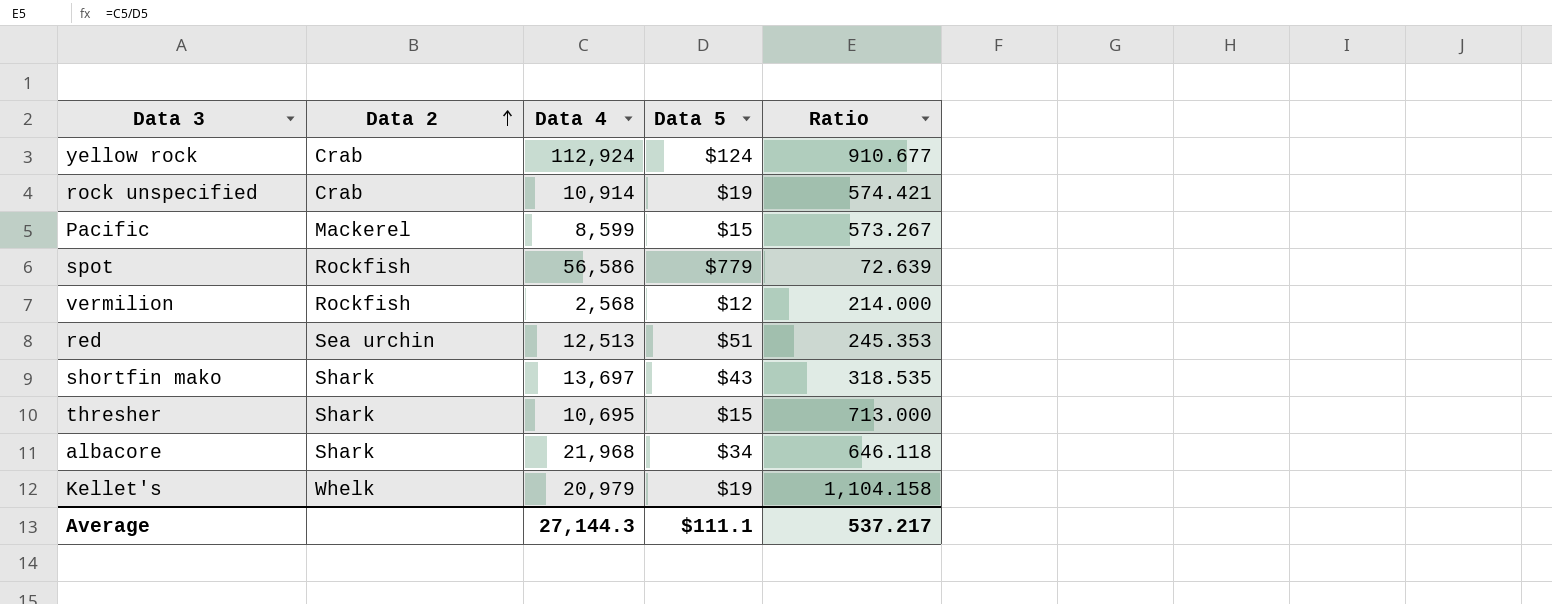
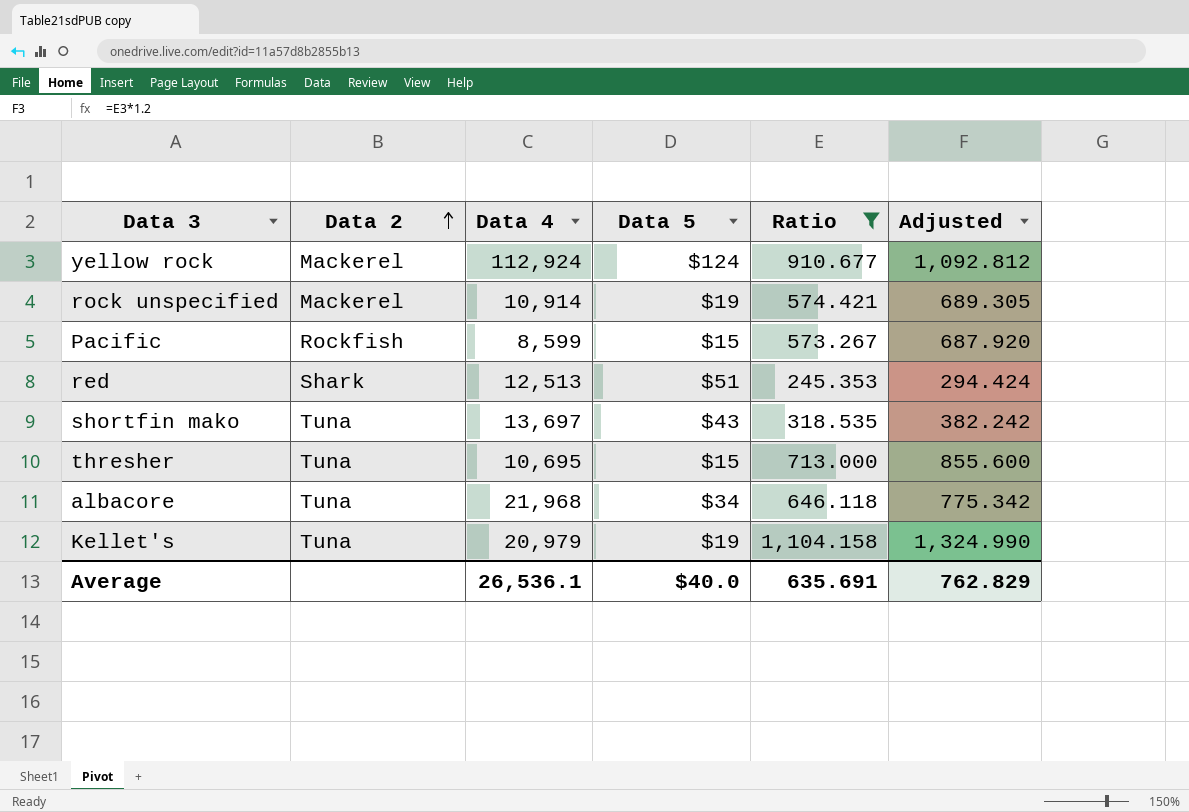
filter: none -> Ratio >= 245.353
column Adjusted | formula: none -> [Ratio] * 1.2
yellow rock | Data 2: Crab -> Mackerel
rock unspecified | Data 2: Crab -> Mackerel
Pacific | Data 2: Mackerel -> Rockfish
red | Data 2: Sea urchin -> Shark
shortfin mako | Data 2: Shark -> Tuna
thresher | Data 2: Shark -> Tuna
albacore | Data 2: Shark -> Tuna
Kellet's | Data 2: Whelk -> Tuna
Average | Data 4: 27,144.3 -> 26,536.1
Average | Data 5: $111.1 -> $40.0
Average | Ratio: 537.217 -> 635.691

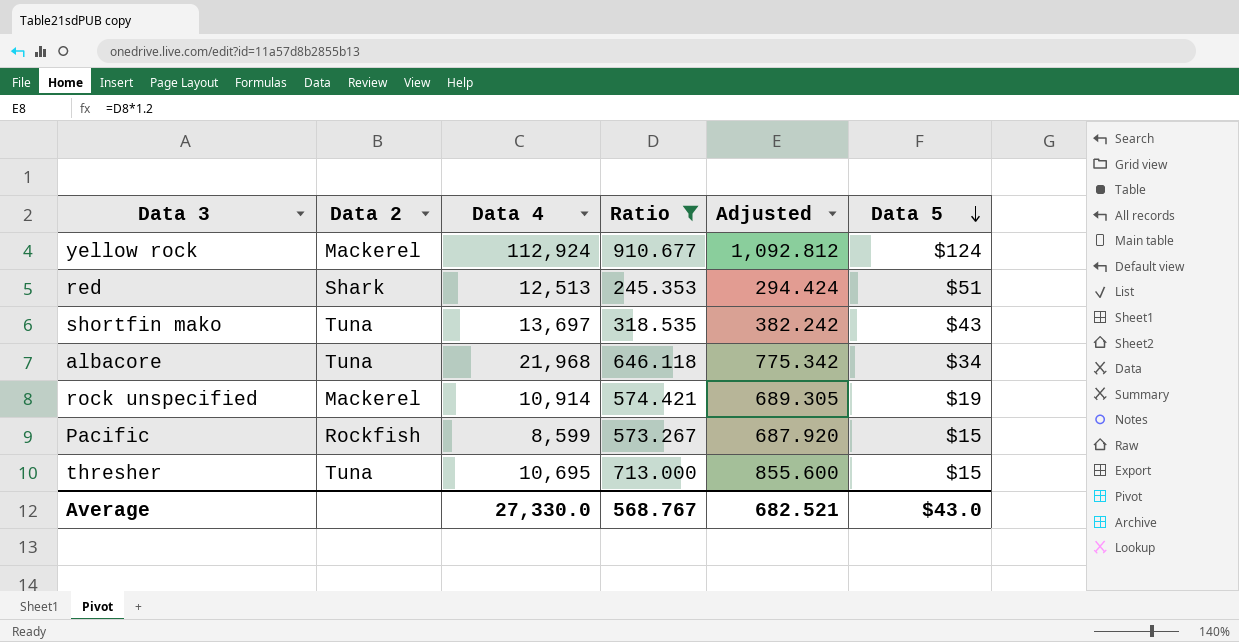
row order: Data 2 ascending -> Data 5 descending
column Data 5 | position: 4 -> 6
row Kellet's: Tuna | 20,979 | $19 | 1,104.158 | 1,324.990 -> none
Average | Data 4: 26,536.1 -> 27,330.0
Average | Ratio: 635.691 -> 568.767
Average | Adjusted: 762.829 -> 682.521
Average | Data 5: $40.0 -> $43.0

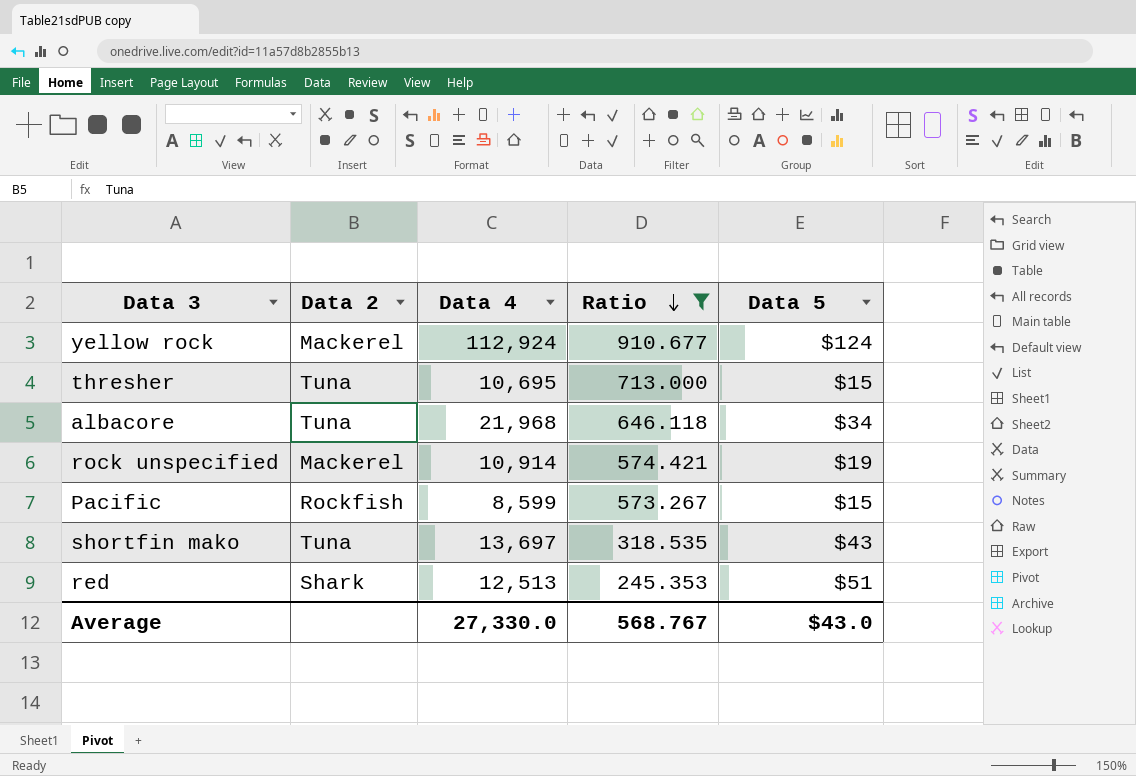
row order: Data 5 descending -> Ratio descending
column Adjusted | formula: [Ratio] * 1.2 -> none

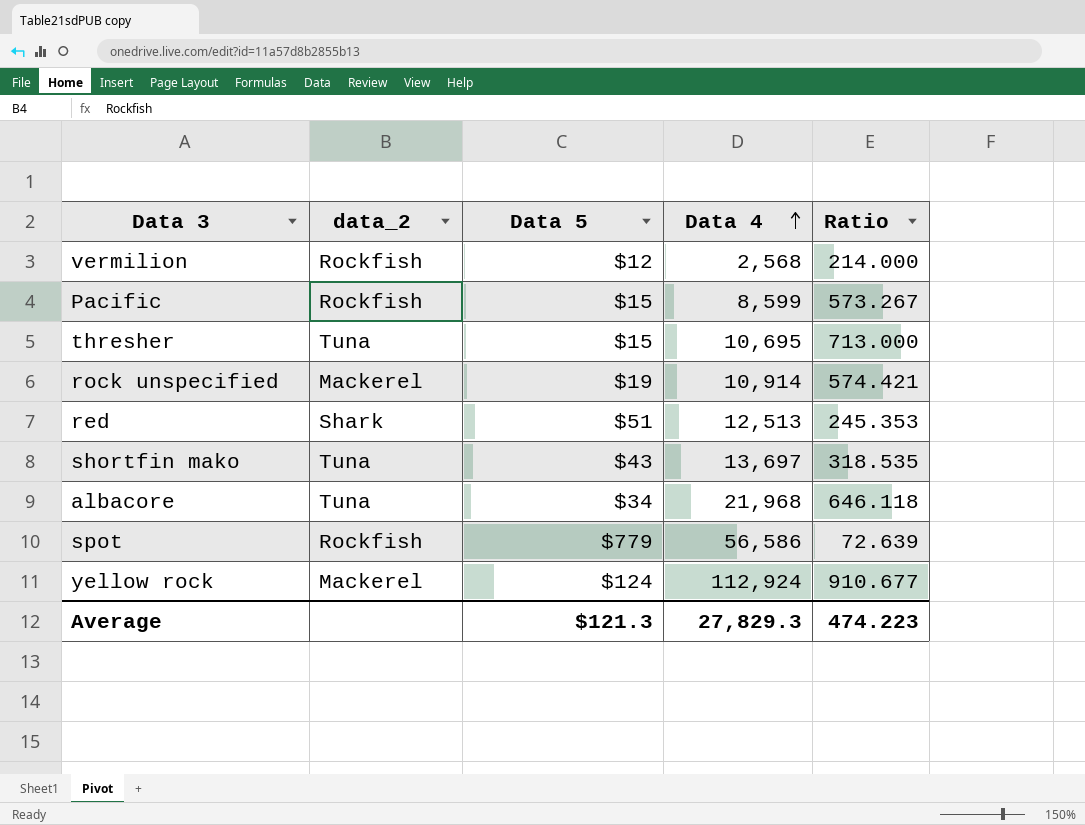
filter: Ratio >= 245.353 -> none
row order: Ratio descending -> Data 4 ascending
column name: Data 2 -> data_2
column Data 5 | position: 5 -> 3
Average | Data 5: $43.0 -> $121.3
Average | Data 4: 27,330.0 -> 27,829.3
Average | Ratio: 568.767 -> 474.223

